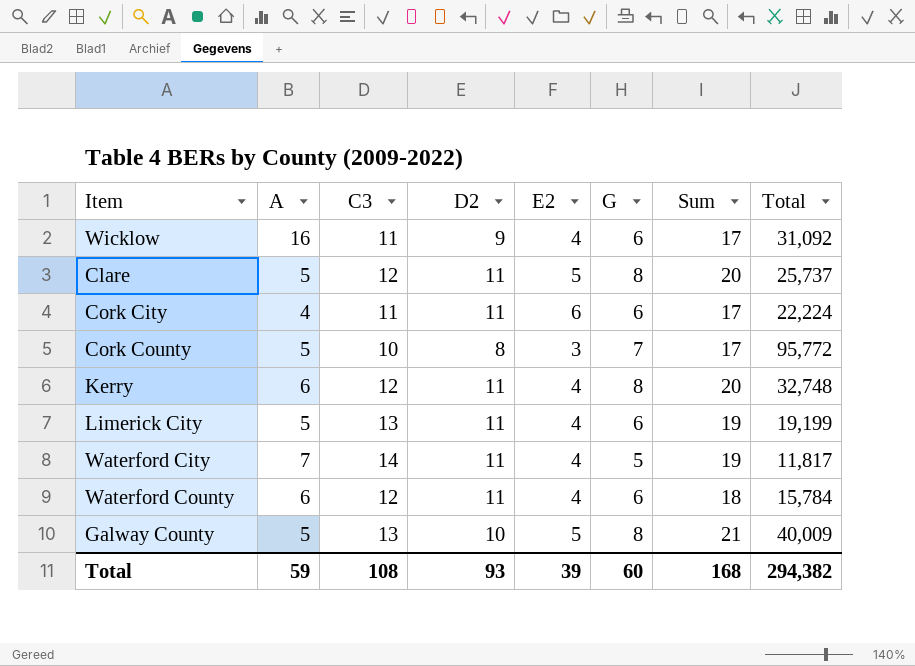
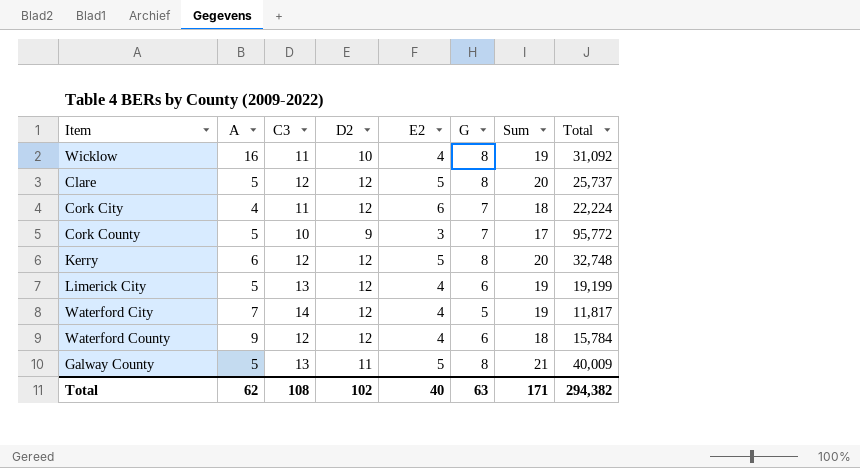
Wicklow | D2: 9 -> 10
Wicklow | G: 6 -> 8
Wicklow | Sum: 17 -> 19
Clare | D2: 11 -> 12
Cork City | D2: 11 -> 12
Cork City | G: 6 -> 7
Cork City | Sum: 17 -> 18
Cork County | D2: 8 -> 9
Kerry | D2: 11 -> 12
Kerry | E2: 4 -> 5
Limerick City | D2: 11 -> 12
Waterford City | D2: 11 -> 12
Waterford County | A: 6 -> 9
Waterford County | D2: 11 -> 12
Galway County | D2: 10 -> 11
Total | A: 59 -> 62
Total | D2: 93 -> 102
Total | E2: 39 -> 40
Total | G: 60 -> 63
Total | Sum: 168 -> 171

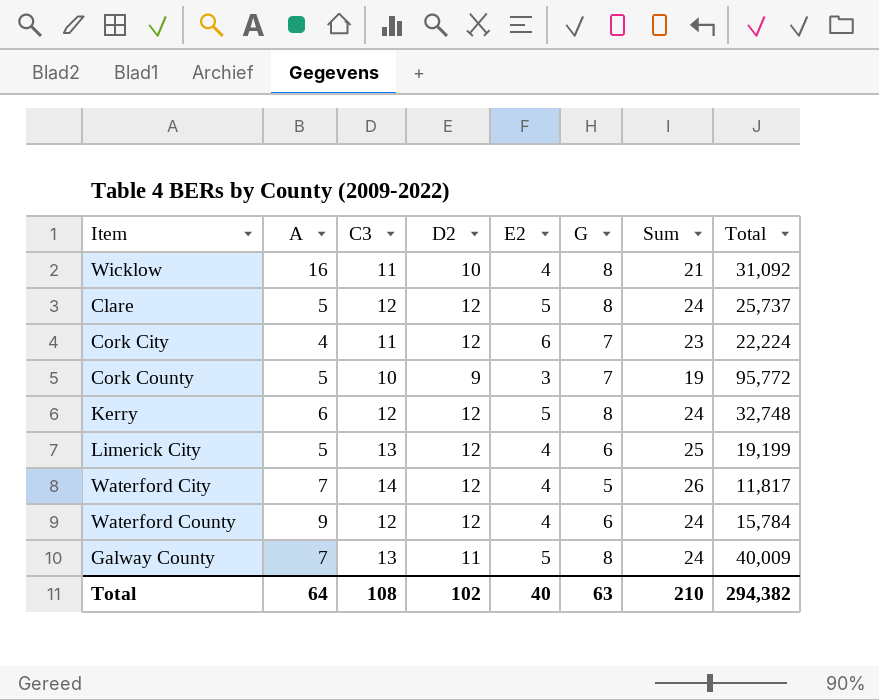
column Sum | formula: [C3] + [G] -> [C3] + [D2]
Galway County | A: 5 -> 7
Total | A: 62 -> 64
Total | Sum: 171 -> 210

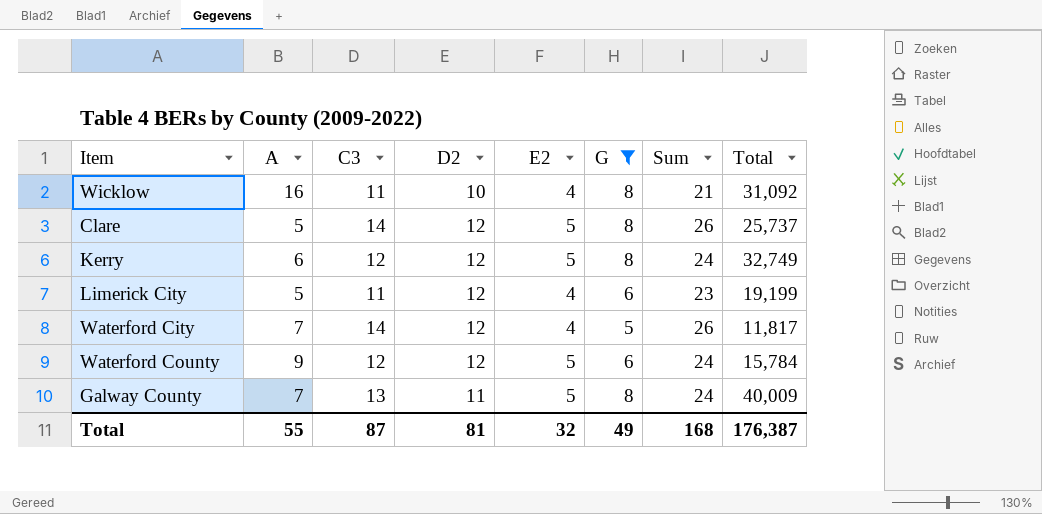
filter: none -> G != 7
Clare | C3: 12 -> 14
Clare | Sum: 24 -> 26
Kerry | Total: 32,748 -> 32,749
Limerick City | C3: 13 -> 11
Limerick City | Sum: 25 -> 23
Waterford County | E2: 4 -> 5
Total | A: 64 -> 55
Total | C3: 108 -> 87
Total | D2: 102 -> 81
Total | E2: 40 -> 32
Total | G: 63 -> 49
Total | Sum: 210 -> 168
Total | Total: 294,382 -> 176,387

